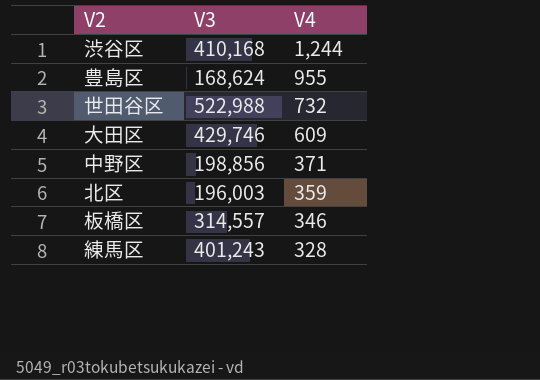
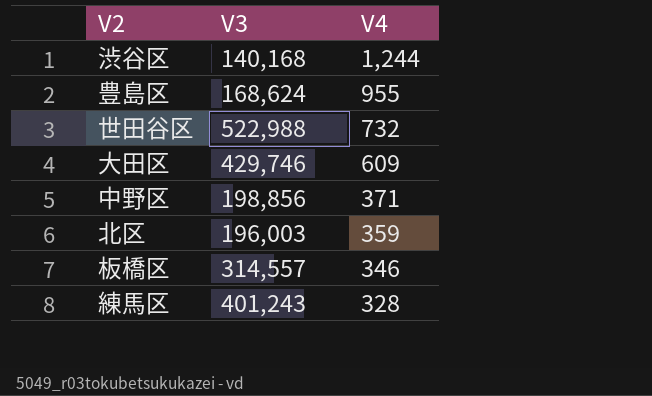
渋谷区 | V3: 410,168 -> 140,168

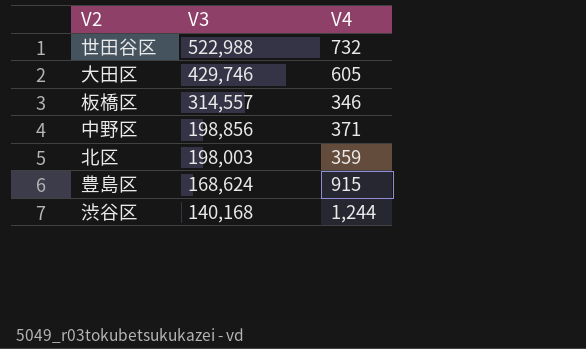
row order: V4 descending -> V3 descending
row 練馬区: 401,243 | 328 -> none
大田区 | V4: 609 -> 605
北区 | V3: 196,003 -> 198,003
豊島区 | V4: 955 -> 915

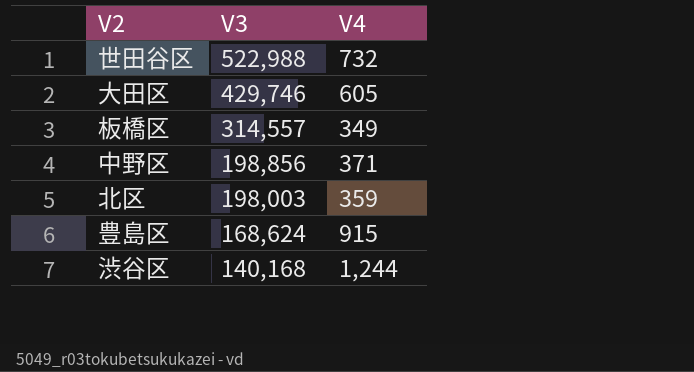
板橋区 | V4: 346 -> 349

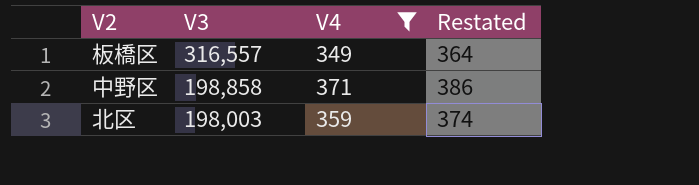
filter: none -> V4 <= 371
column Restated | formula: none -> [V4] + 15
板橋区 | V3: 314,557 -> 316,557
中野区 | V3: 198,856 -> 198,858

